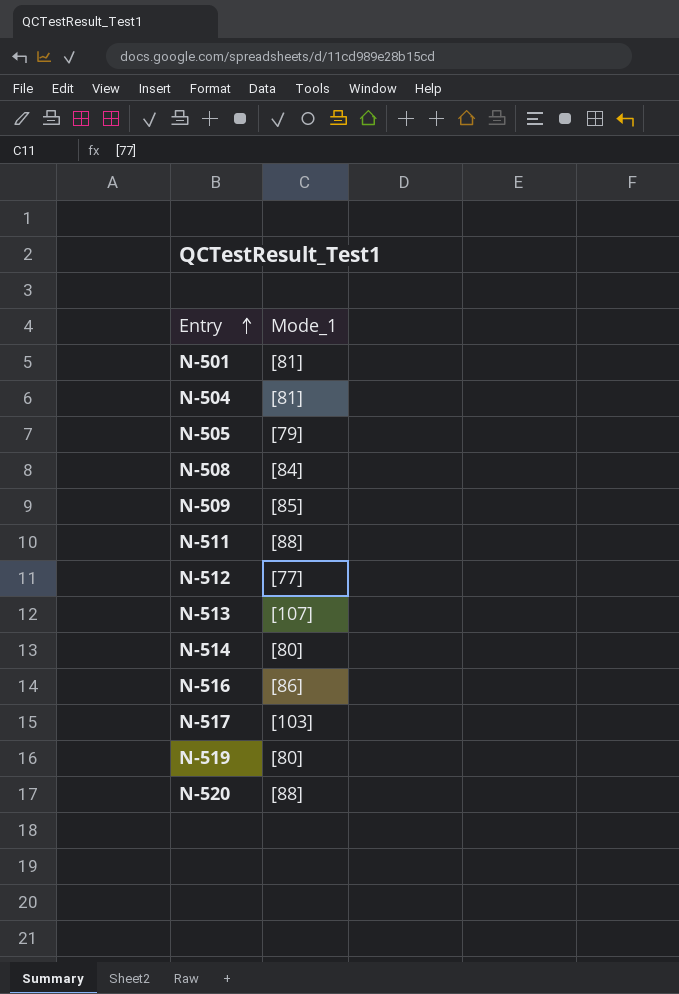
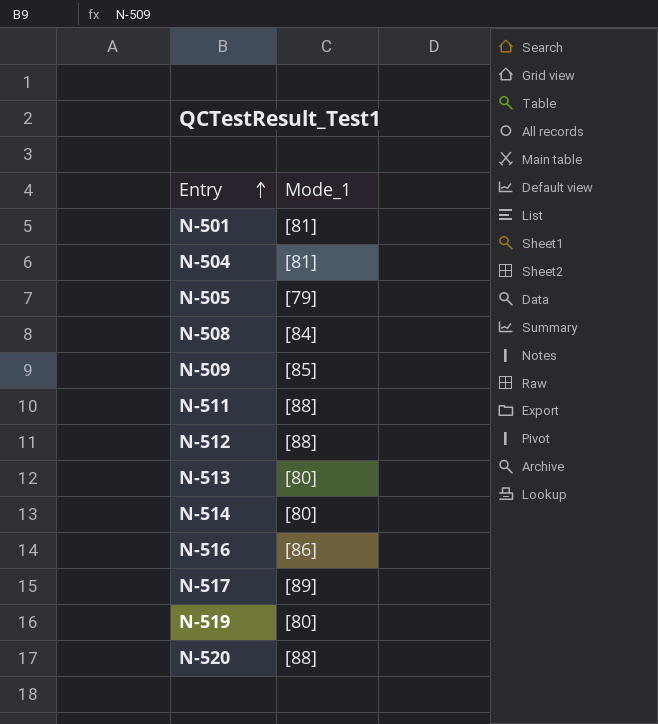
N-512 | Mode_1: [77] -> [88]
N-513 | Mode_1: [107] -> [80]
N-517 | Mode_1: [103] -> [89]

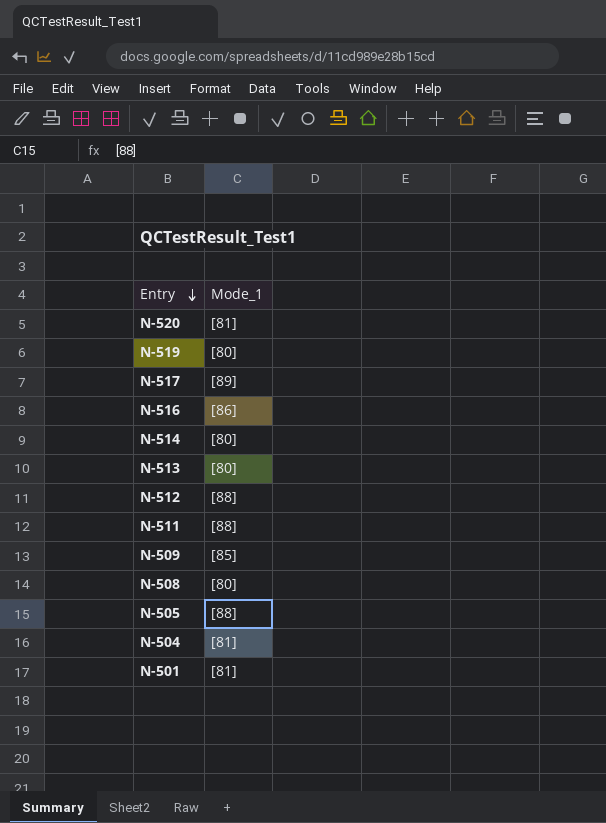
row order: Entry ascending -> Entry descending
N-520 | Mode_1: [88] -> [81]
N-508 | Mode_1: [84] -> [80]
N-505 | Mode_1: [79] -> [88]

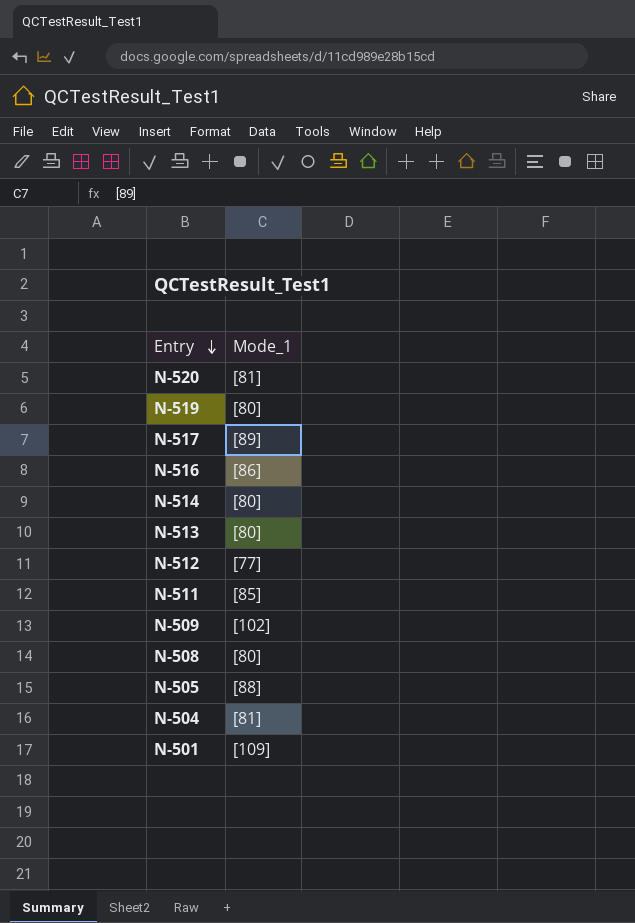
N-512 | Mode_1: [88] -> [77]
N-511 | Mode_1: [88] -> [85]
N-509 | Mode_1: [85] -> [102]
N-501 | Mode_1: [81] -> [109]

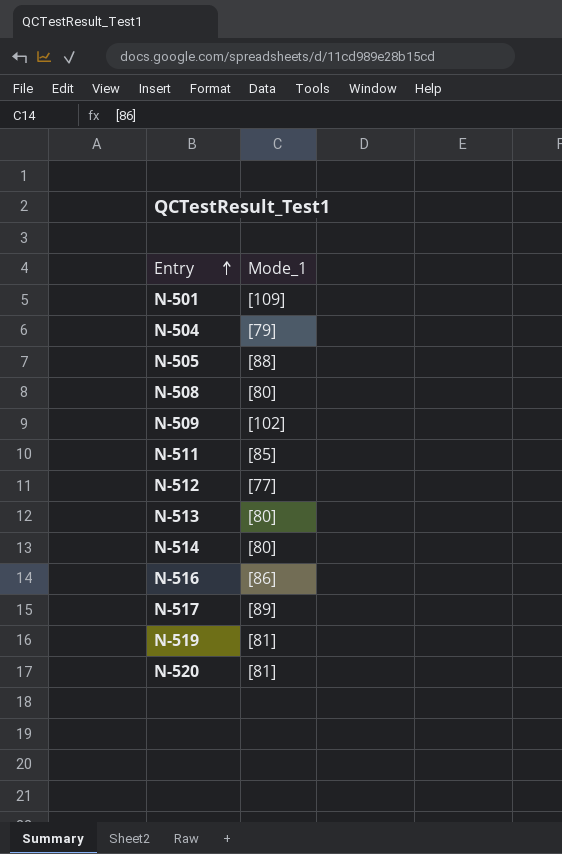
row order: Entry descending -> Entry ascending
N-504 | Mode_1: [81] -> [79]
N-519 | Mode_1: [80] -> [81]

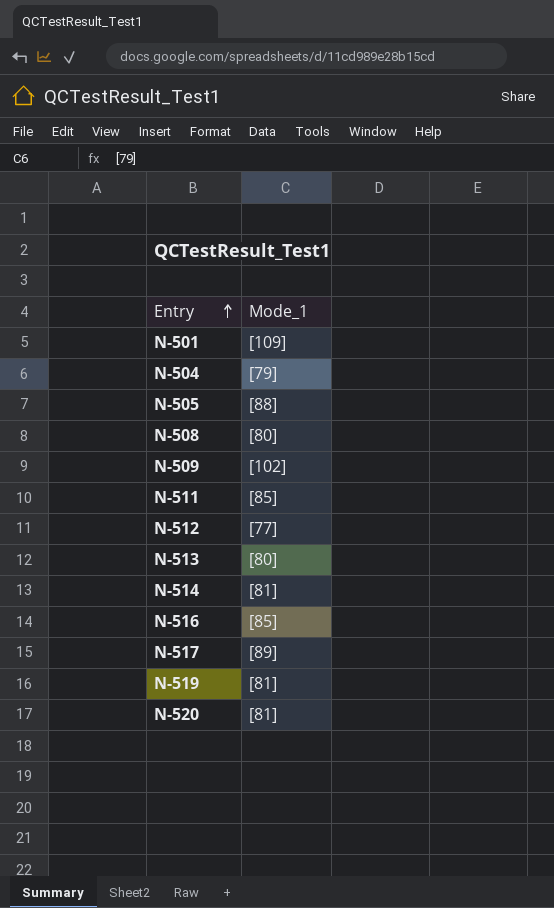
N-514 | Mode_1: [80] -> [81]
N-516 | Mode_1: [86] -> [85]

